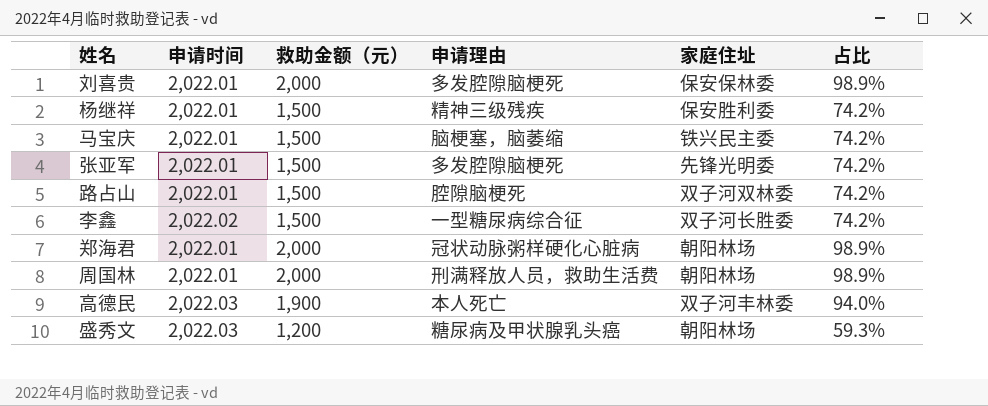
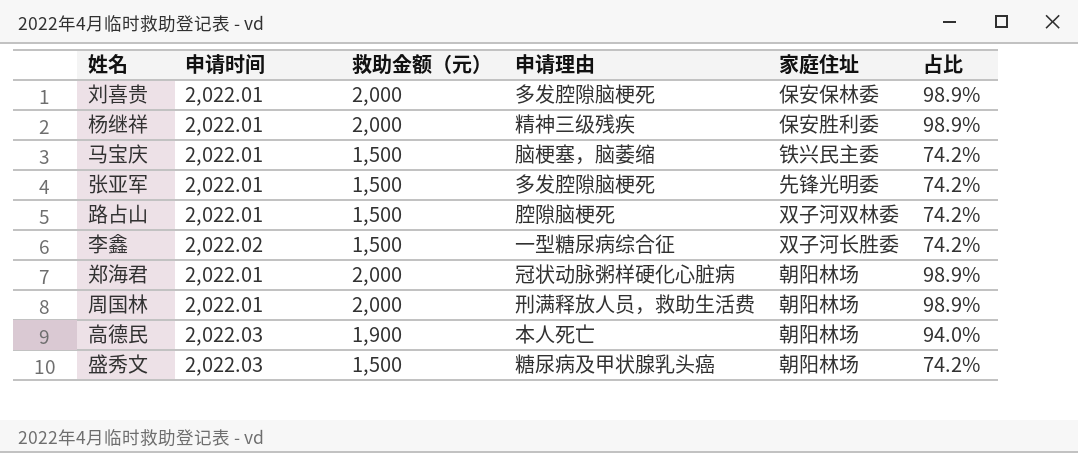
杨继祥 | 救助金额（元）: 1,500 -> 2,000
杨继祥 | 占比: 74.2% -> 98.9%
高德民 | 家庭住址: 双子河丰林委 -> 朝阳林场
盛秀文 | 救助金额（元）: 1,200 -> 1,500
盛秀文 | 占比: 59.3% -> 74.2%

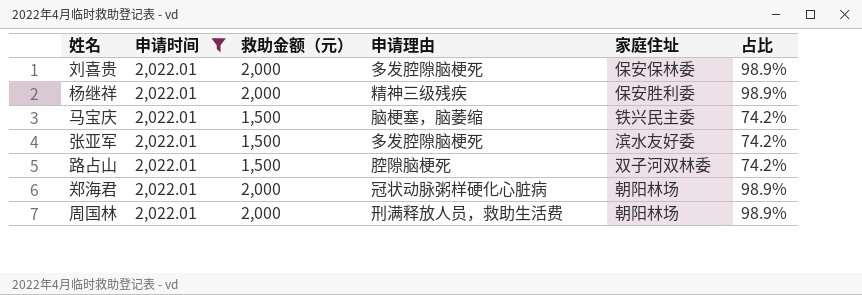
filter: none -> 申请时间 = 2,022.01
张亚军 | 家庭住址: 先锋光明委 -> 滨水友好委

